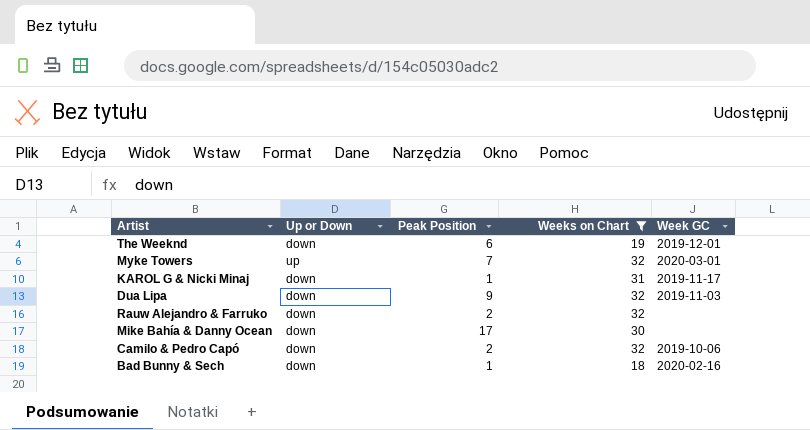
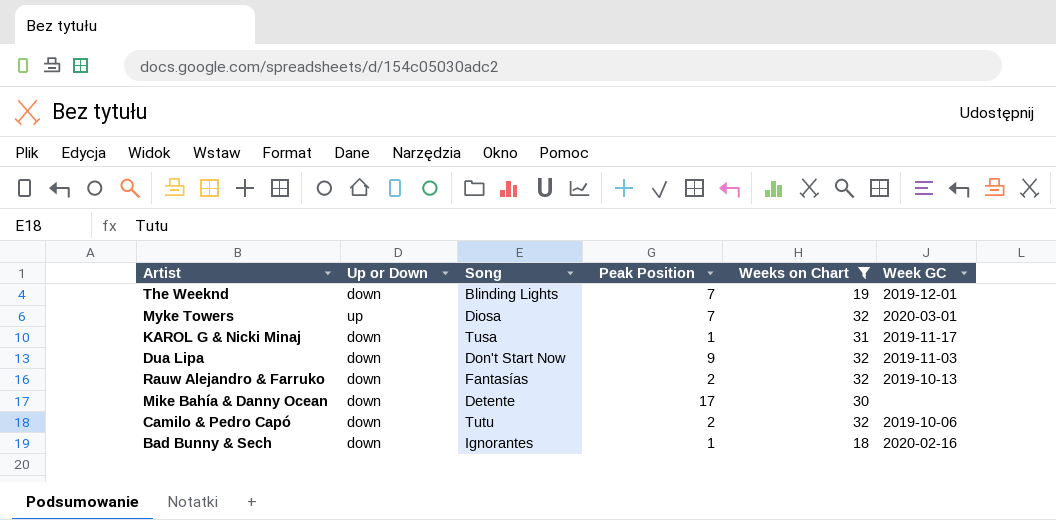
column Song | position: none -> 3
The Weeknd | Peak Position: 6 -> 7
Rauw Alejandro & Farruko | Week GC: none -> 2019-10-13

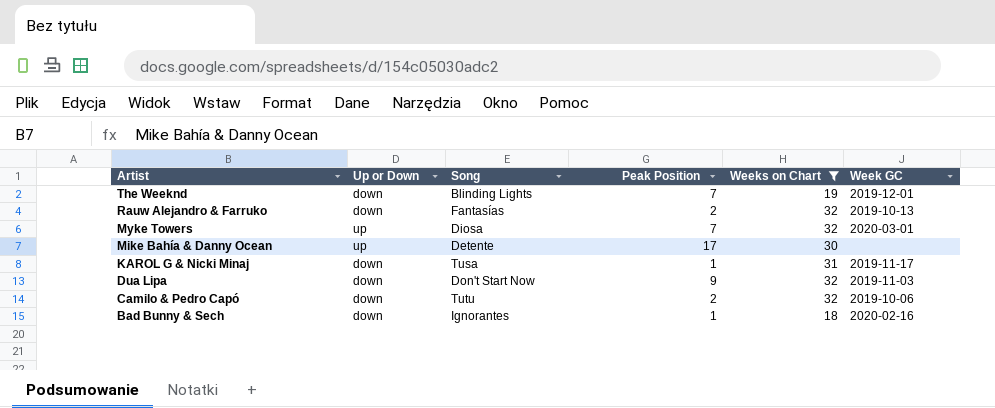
row order: none -> Artist descending
Mike Bahía & Danny Ocean | Up or Down: down -> up

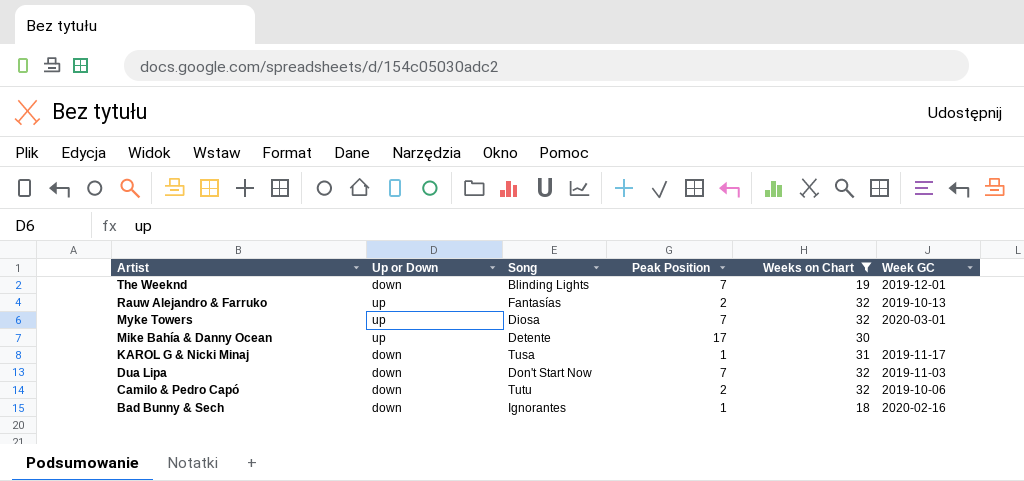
Rauw Alejandro & Farruko | Up or Down: down -> up
Dua Lipa | Peak Position: 9 -> 7

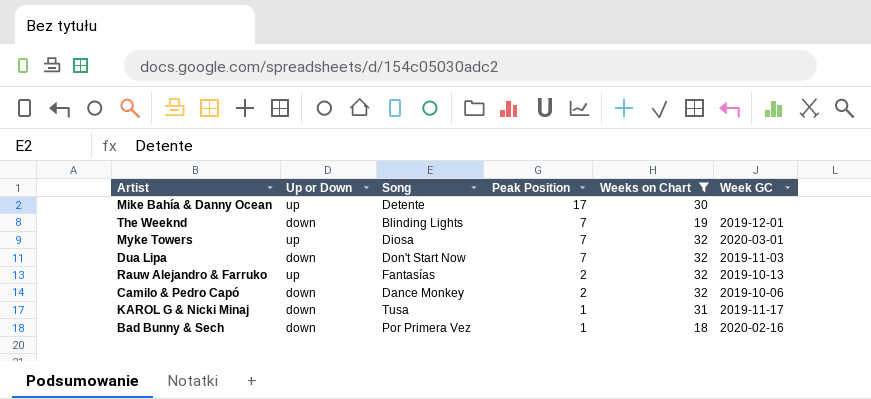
row order: Artist descending -> Peak Position descending
Camilo & Pedro Capó | Song: Tutu -> Dance Monkey
Bad Bunny & Sech | Song: Ignorantes -> Por Primera Vez

